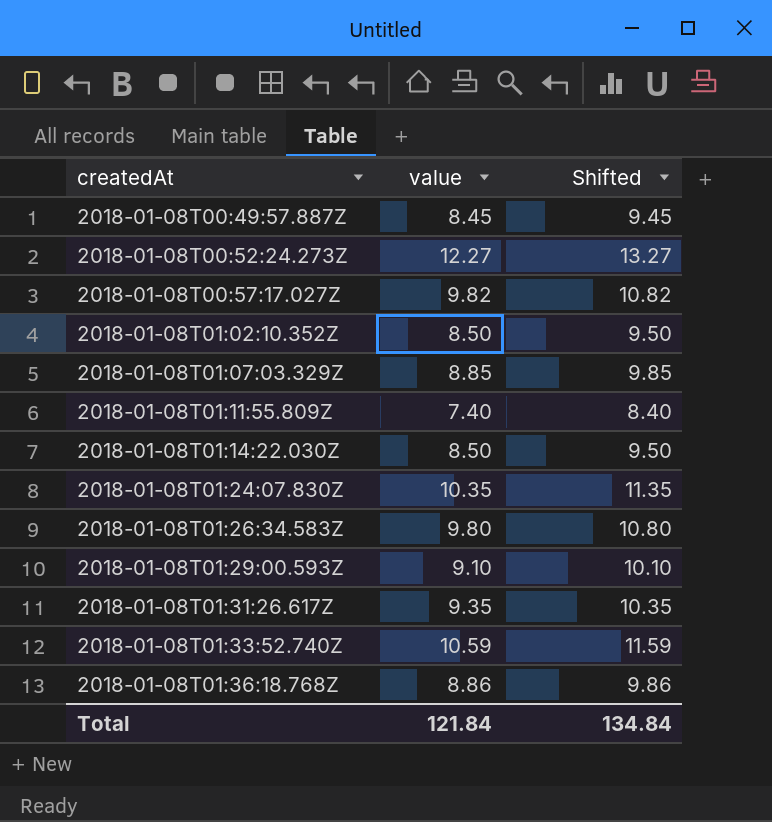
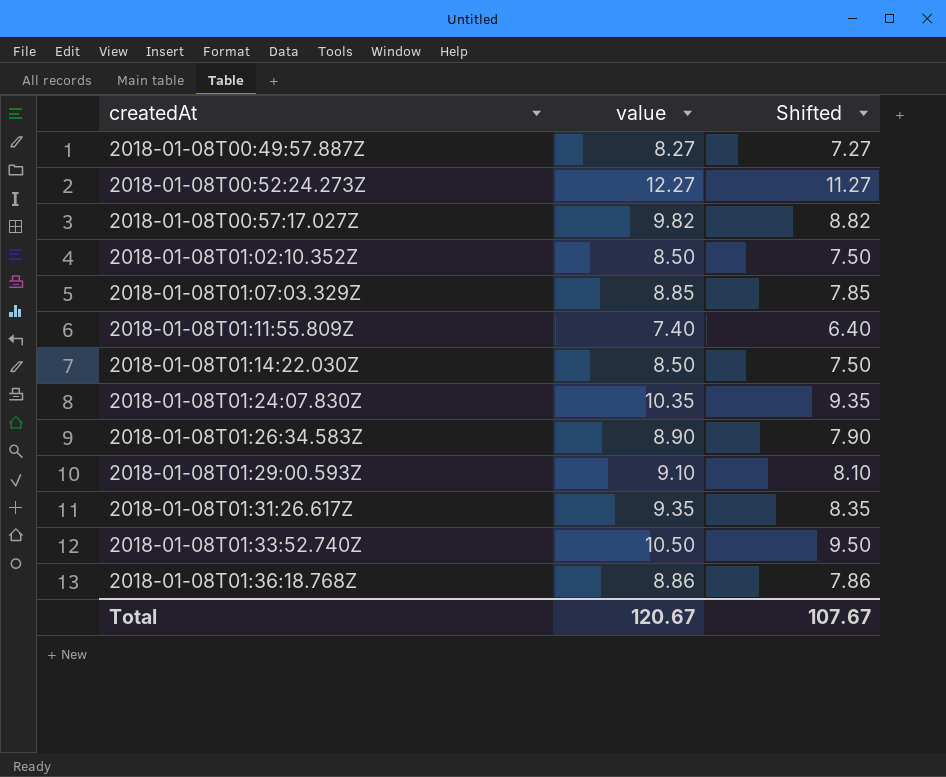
column Shifted | formula: [value] + 1 -> [value] - 1
2018-01-08T00:49:57.887Z | value: 8.45 -> 8.27
2018-01-08T01:26:34.583Z | value: 9.80 -> 8.90
2018-01-08T01:33:52.740Z | value: 10.59 -> 10.50
Total | value: 121.84 -> 120.67
Total | Shifted: 134.84 -> 107.67

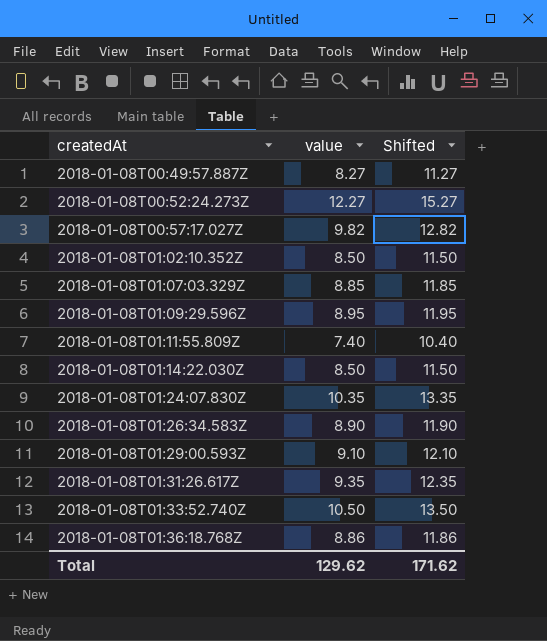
column Shifted | formula: [value] - 1 -> [value] + 3
row 2018-01-08T01:09:29.596Z: none -> 8.95 | 11.95
Total | value: 120.67 -> 129.62
Total | Shifted: 107.67 -> 171.62

